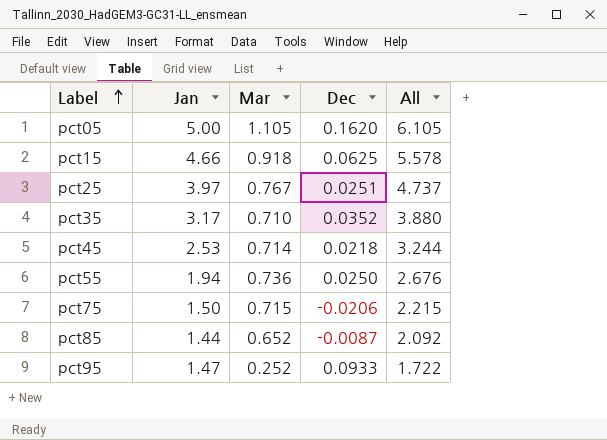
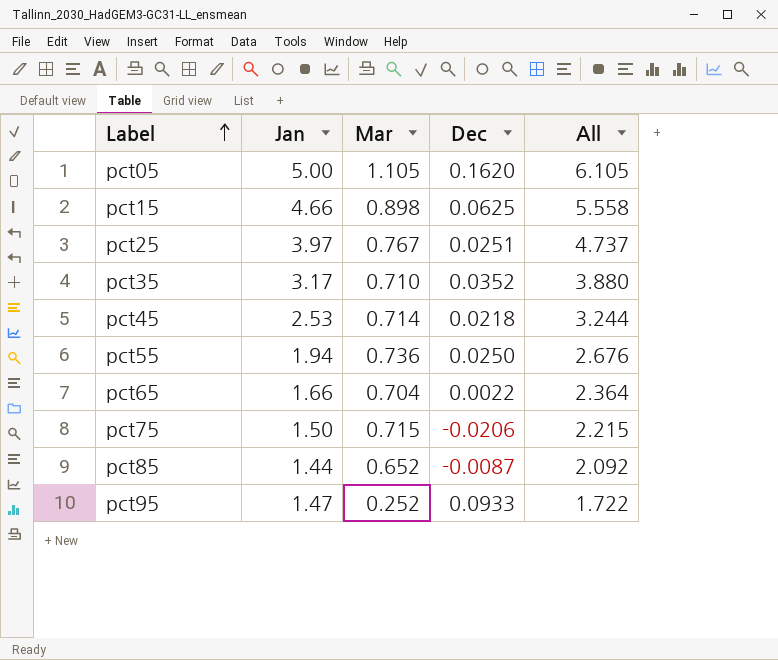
pct15 | Mar: 0.918 -> 0.898
pct15 | All: 5.578 -> 5.558
row pct65: none -> 1.66 | 0.704 | 0.0022 | 2.364

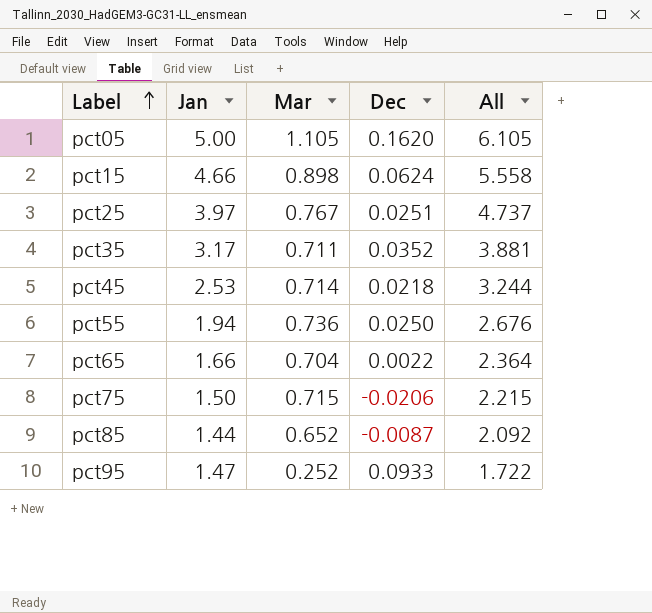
pct15 | Dec: 0.0625 -> 0.0624
pct35 | Mar: 0.710 -> 0.711
pct35 | All: 3.880 -> 3.881

